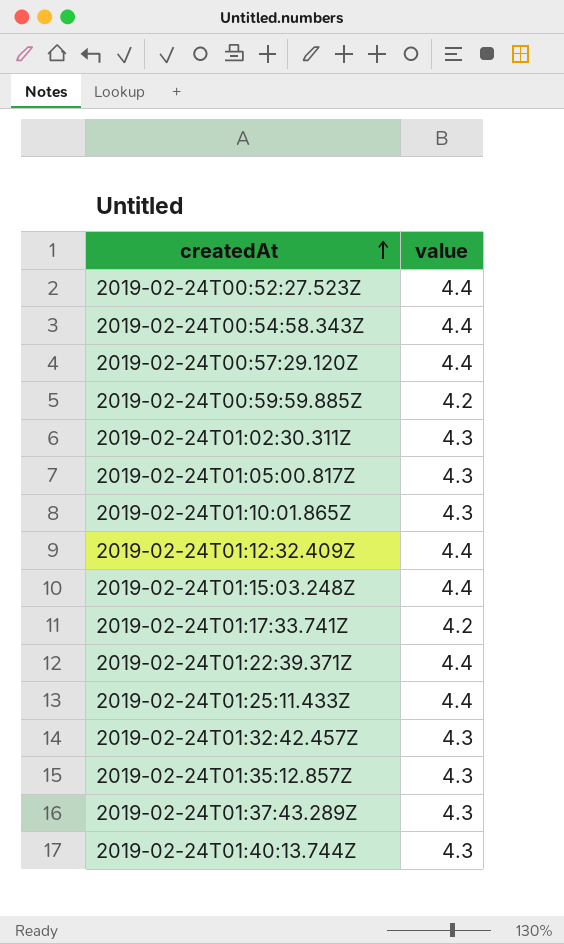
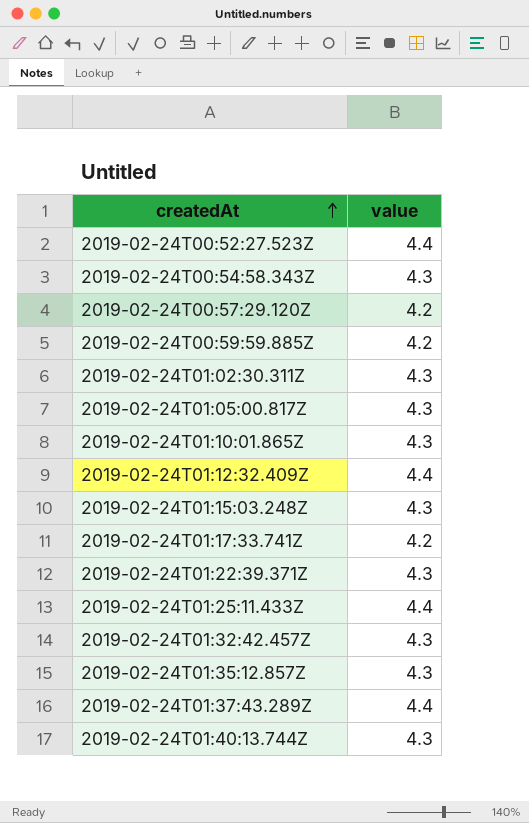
2019-02-24T00:54:58.343Z | value: 4.4 -> 4.3
2019-02-24T00:57:29.120Z | value: 4.4 -> 4.2
2019-02-24T01:15:03.248Z | value: 4.4 -> 4.3
2019-02-24T01:22:39.371Z | value: 4.4 -> 4.3
2019-02-24T01:37:43.289Z | value: 4.3 -> 4.4

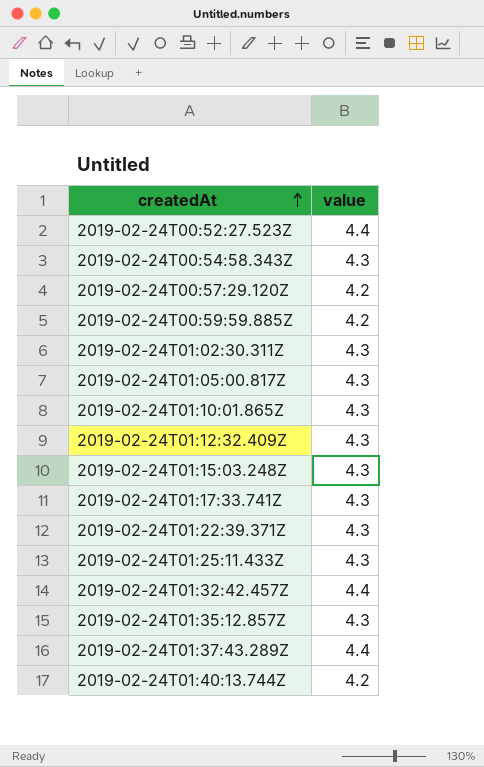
2019-02-24T01:12:32.409Z | value: 4.4 -> 4.3
2019-02-24T01:17:33.741Z | value: 4.2 -> 4.3
2019-02-24T01:25:11.433Z | value: 4.4 -> 4.3
2019-02-24T01:32:42.457Z | value: 4.3 -> 4.4
2019-02-24T01:40:13.744Z | value: 4.3 -> 4.2

